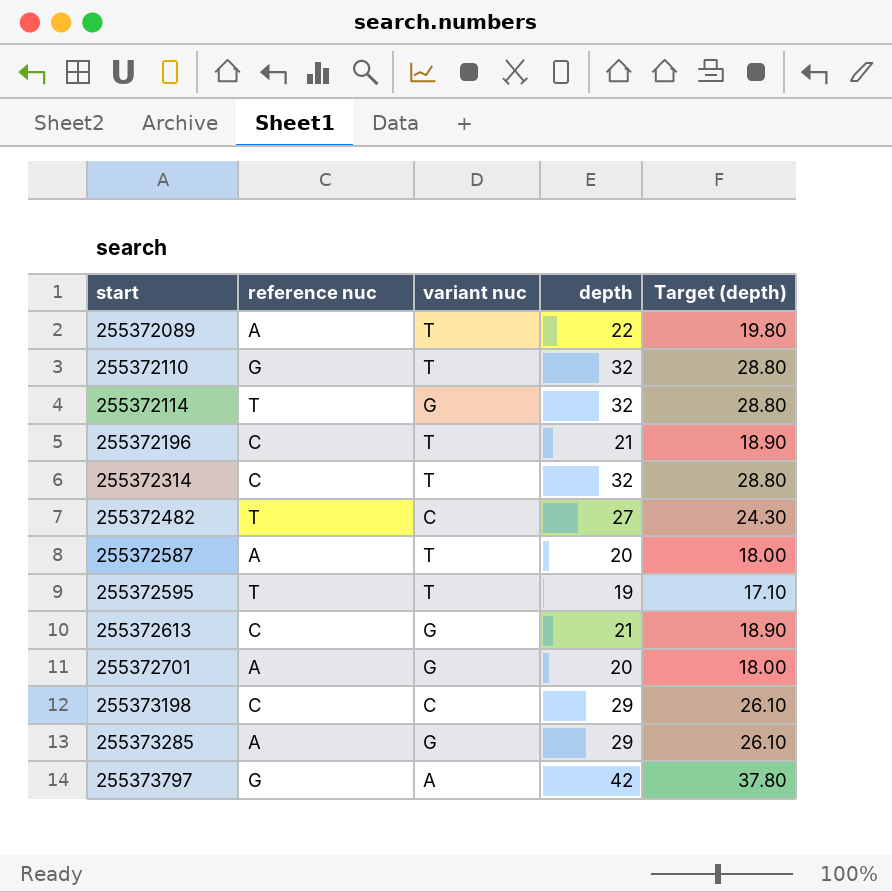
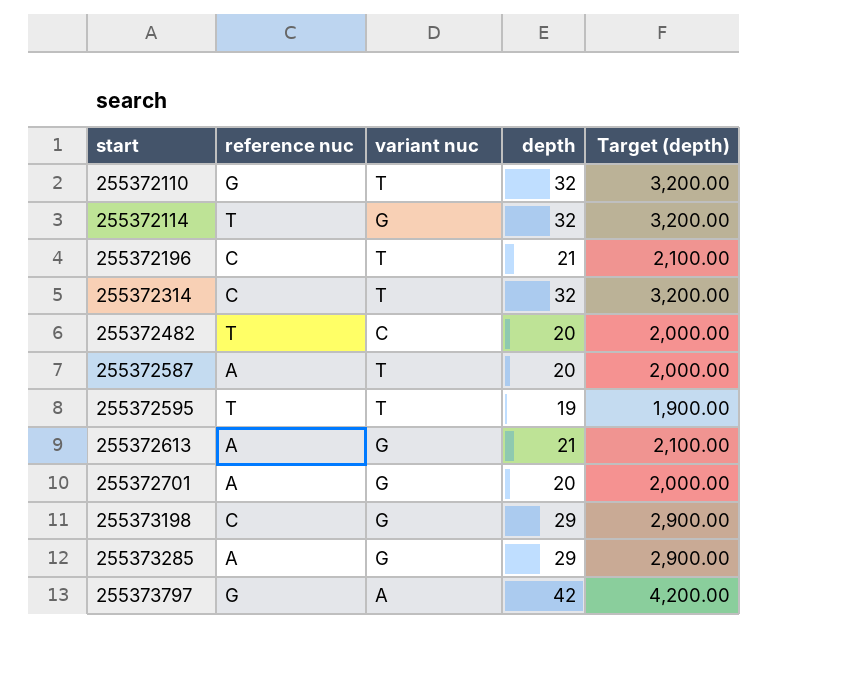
column Target (depth) | formula: [depth] * 0.9 -> [depth] * 100
row 255372089: A | T | 22 | 19.80 -> none
255372482 | depth: 27 -> 20
255372613 | reference nuc: C -> A
255373198 | variant nuc: C -> G

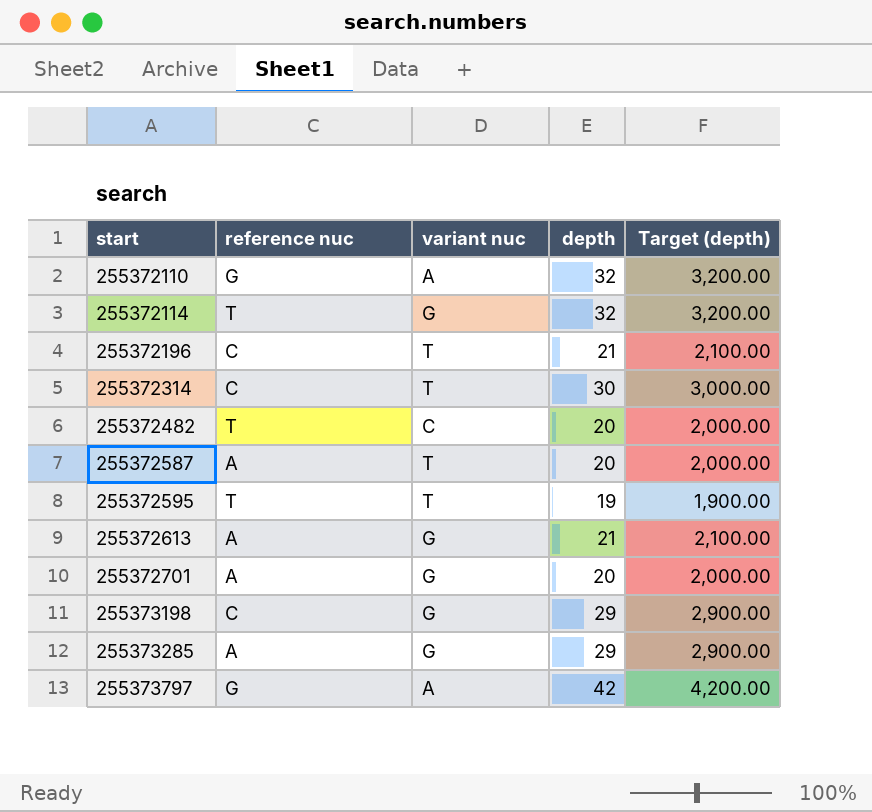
255372110 | variant nuc: T -> A
255372314 | depth: 32 -> 30
255372314 | Target (depth): 3,200.00 -> 3,000.00

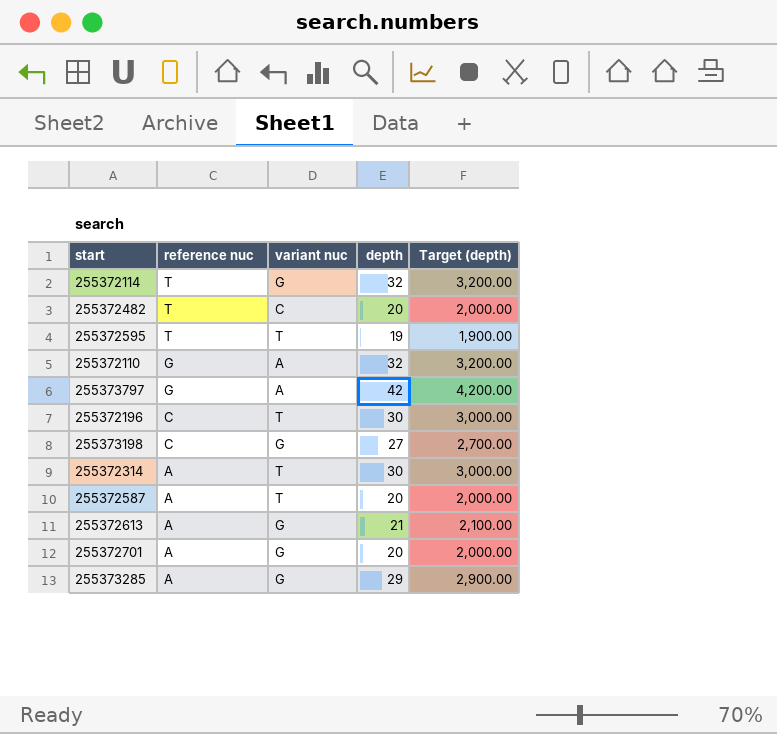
row order: start ascending -> reference nuc descending
255372196 | depth: 21 -> 30
255372196 | Target (depth): 2,100.00 -> 3,000.00
255373198 | depth: 29 -> 27
255373198 | Target (depth): 2,900.00 -> 2,700.00
255372314 | reference nuc: C -> A

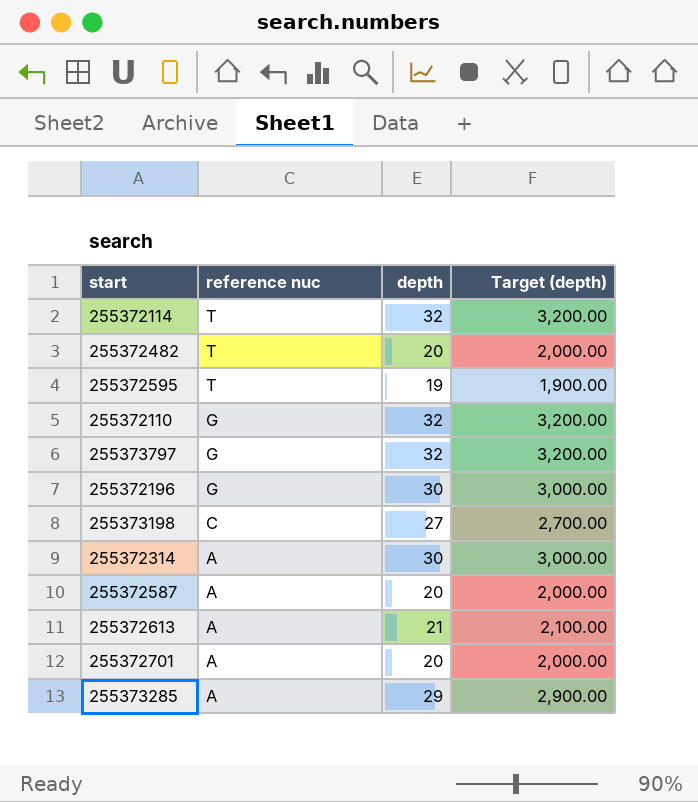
column variant nuc | position: 3 -> none
255373797 | depth: 42 -> 32
255373797 | Target (depth): 4,200.00 -> 3,200.00
255372196 | reference nuc: C -> G

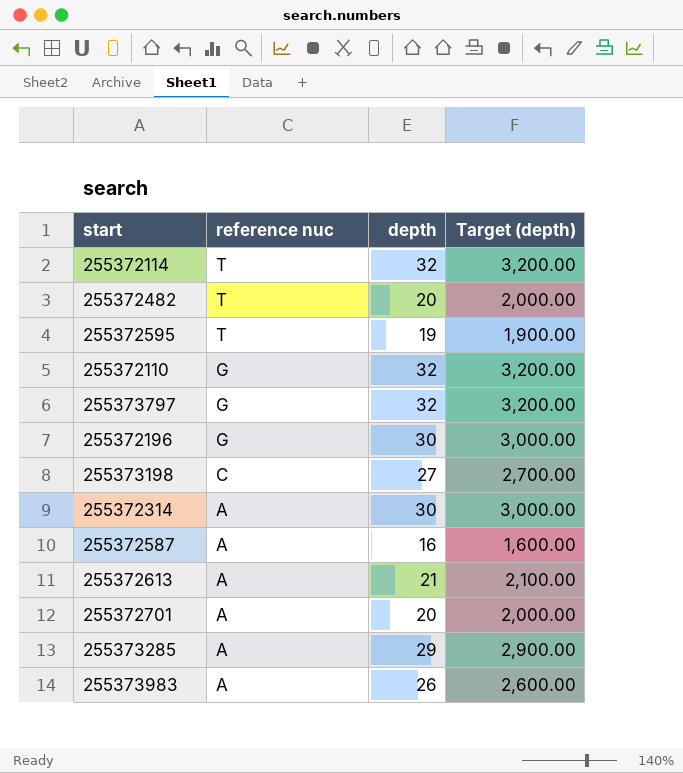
255372587 | depth: 20 -> 16
255372587 | Target (depth): 2,000.00 -> 1,600.00
row 255373983: none -> A | 26 | 2,600.00

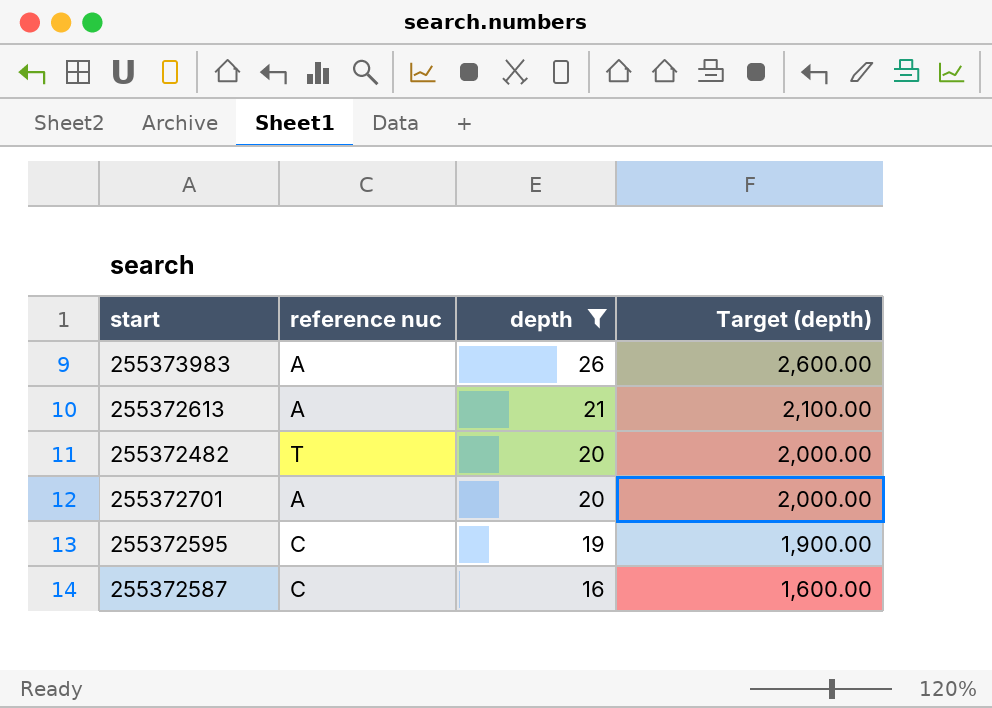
filter: none -> depth <= 26
row order: reference nuc descending -> depth descending
255372595 | reference nuc: T -> C
255372587 | reference nuc: A -> C

